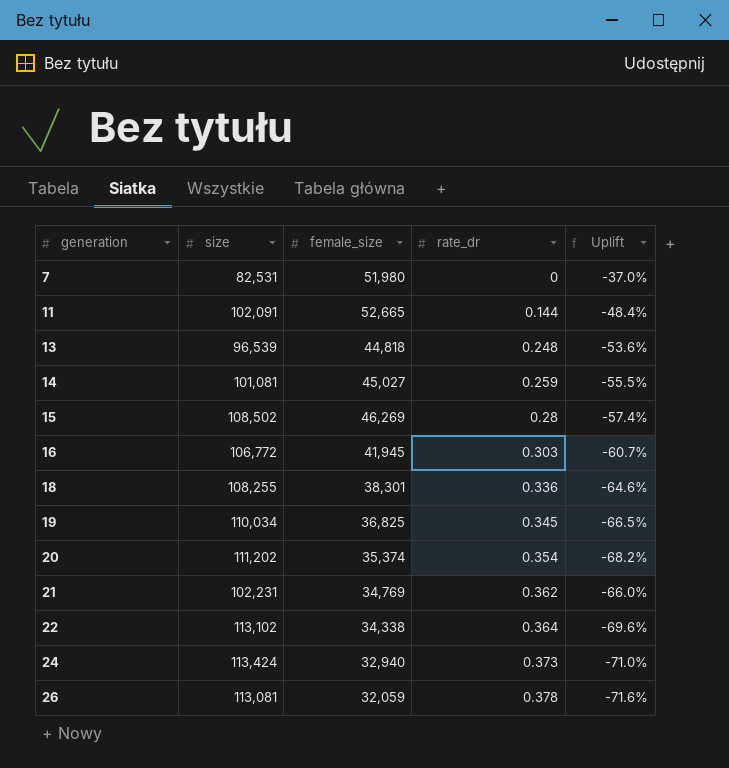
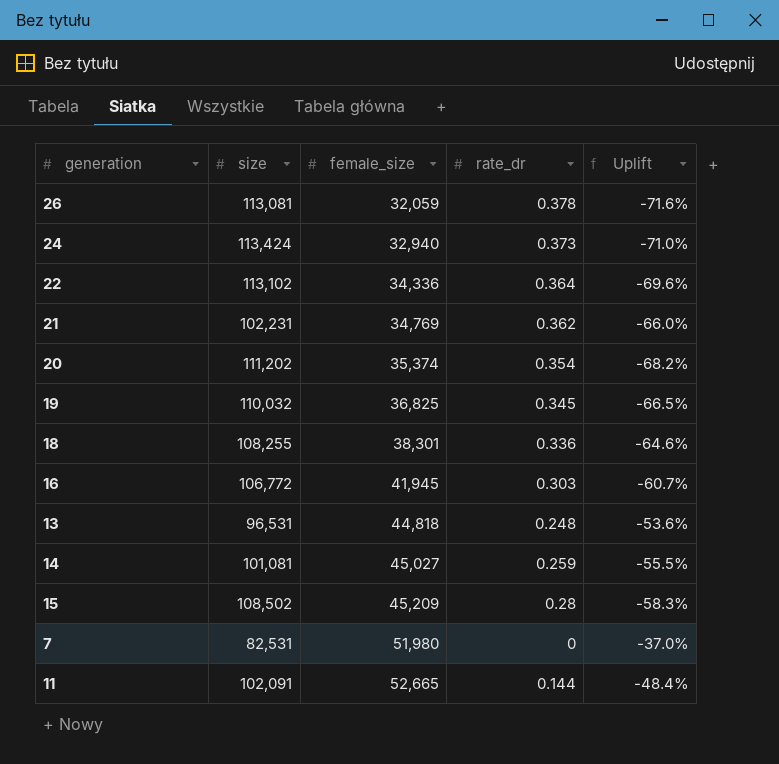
row order: generation ascending -> female_size ascending
22 | female_size: 34,338 -> 34,336
19 | size: 110,034 -> 110,032
13 | size: 96,539 -> 96,531
15 | female_size: 46,269 -> 45,209
15 | Uplift: -57.4% -> -58.3%

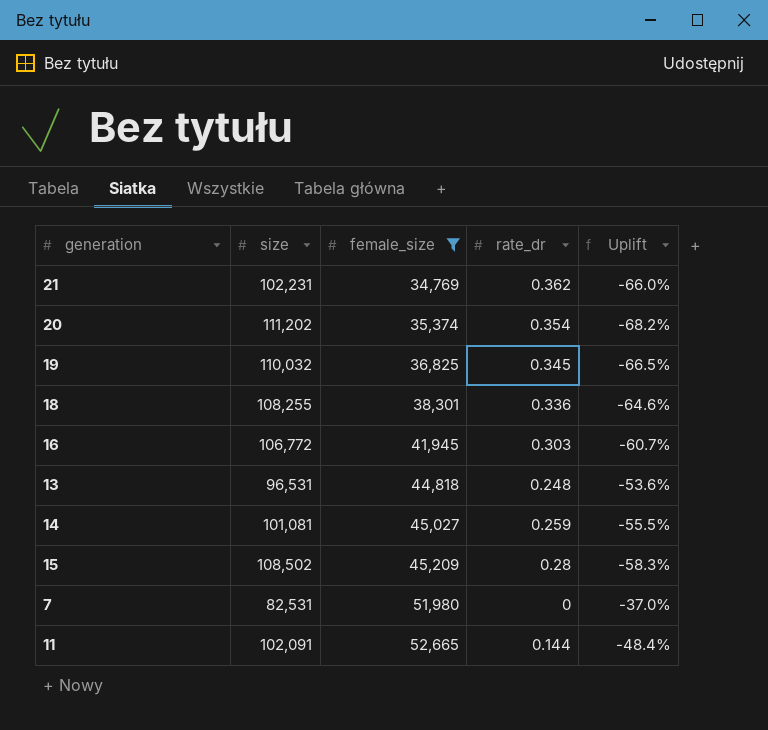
filter: none -> female_size >= 34,769

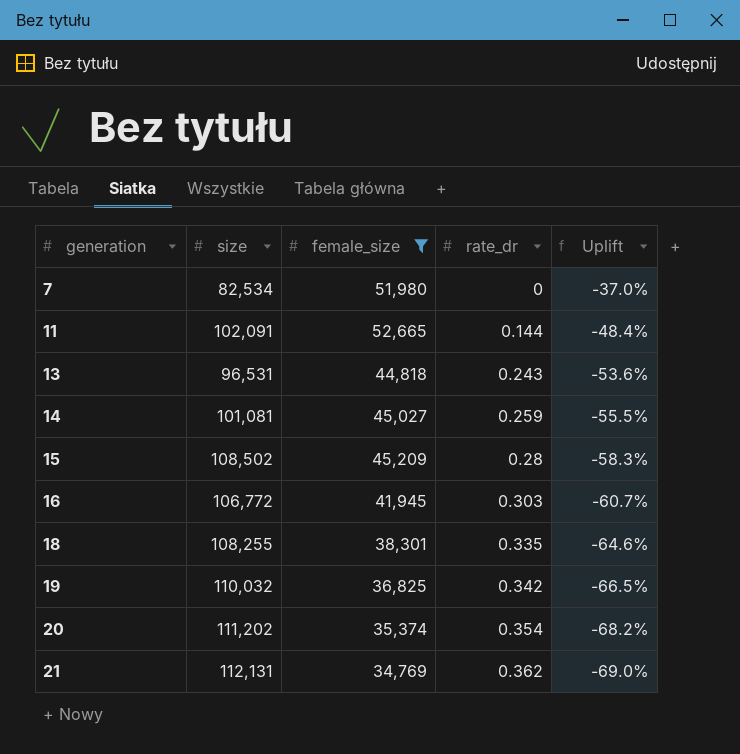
row order: female_size ascending -> generation ascending
7 | size: 82,531 -> 82,534
13 | rate_dr: 0.248 -> 0.243
18 | rate_dr: 0.336 -> 0.335
19 | rate_dr: 0.345 -> 0.342
21 | size: 102,231 -> 112,131
21 | Uplift: -66.0% -> -69.0%

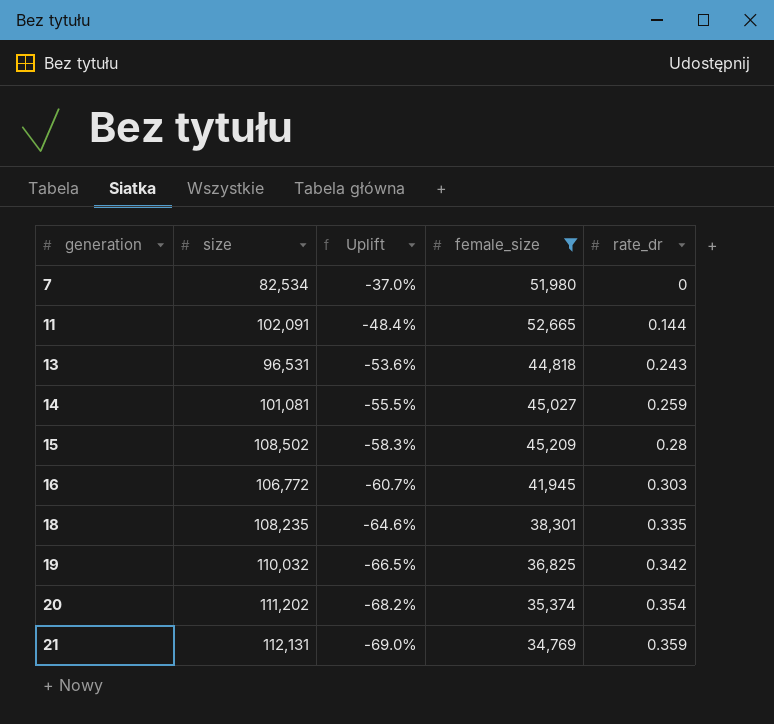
column Uplift | position: 5 -> 3
18 | size: 108,255 -> 108,235
21 | rate_dr: 0.362 -> 0.359

